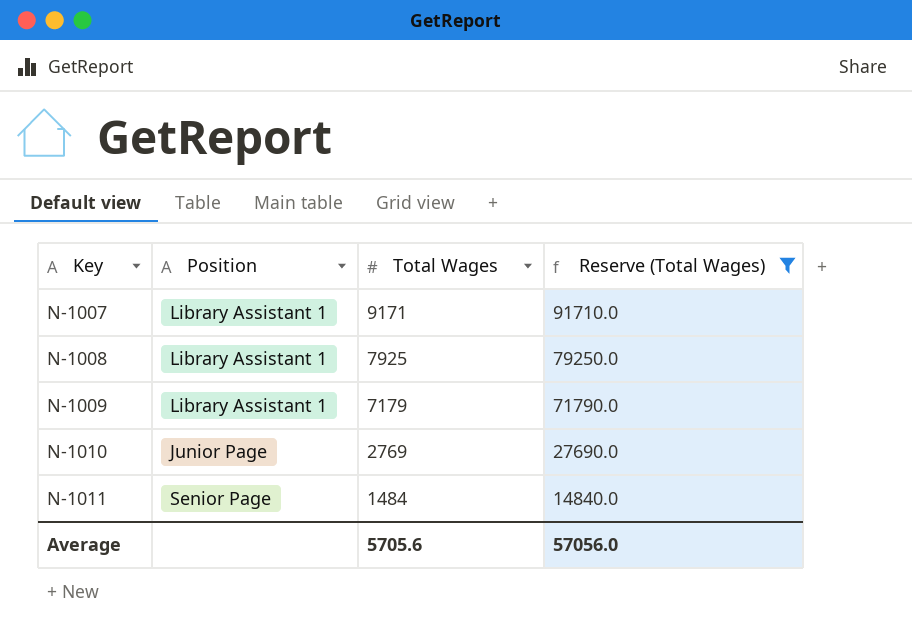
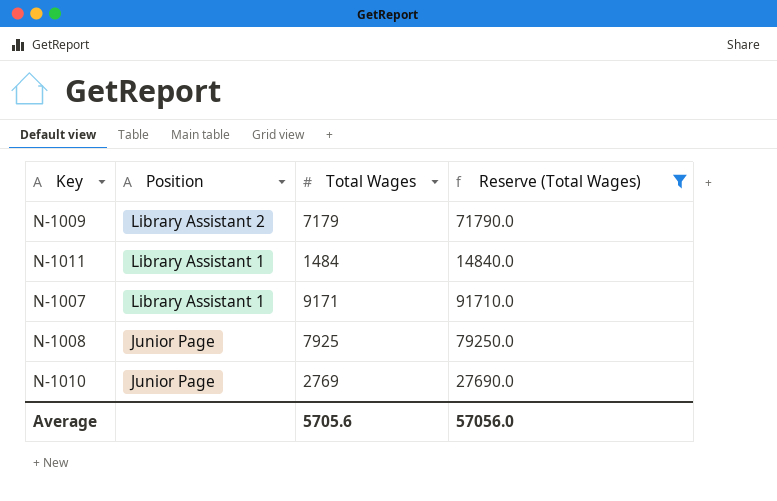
row order: Key ascending -> Position descending
N-1009 | Position: Library Assistant 1 -> Library Assistant 2
N-1011 | Position: Senior Page -> Library Assistant 1
N-1008 | Position: Library Assistant 1 -> Junior Page

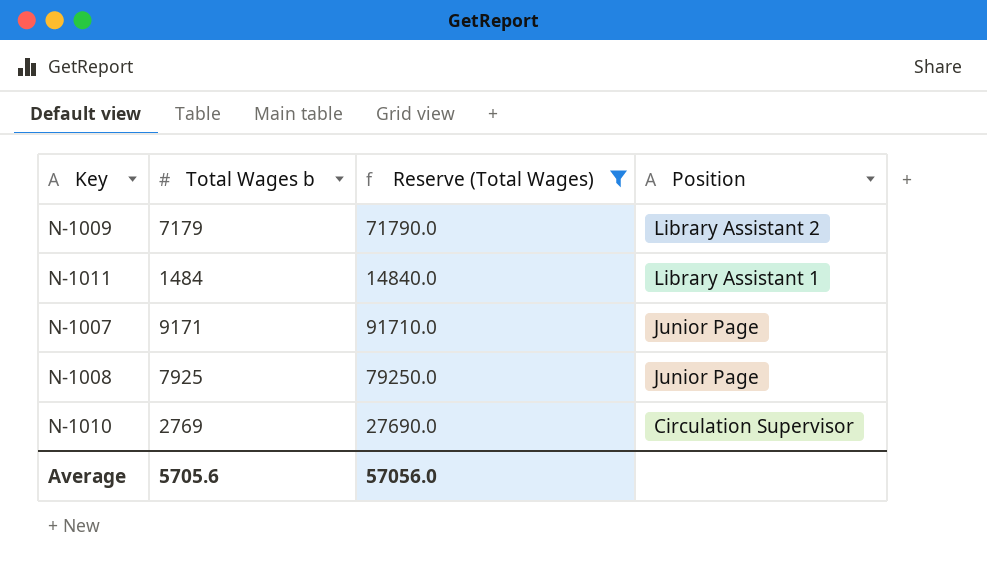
column name: Total Wages -> Total Wages b
column Position | position: 2 -> 4
N-1007 | Position: Library Assistant 1 -> Junior Page
N-1010 | Position: Junior Page -> Circulation Supervisor

